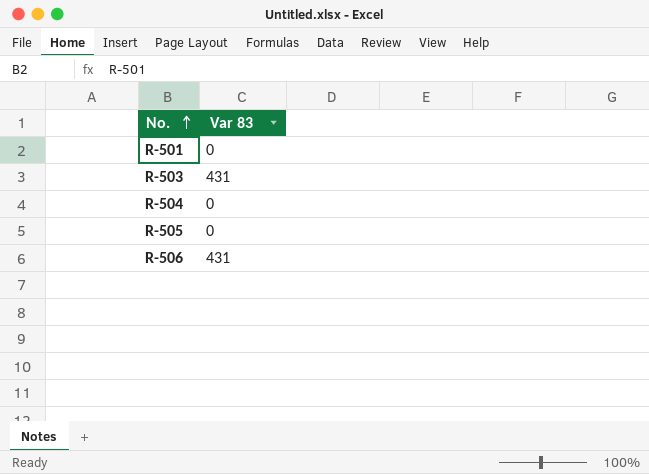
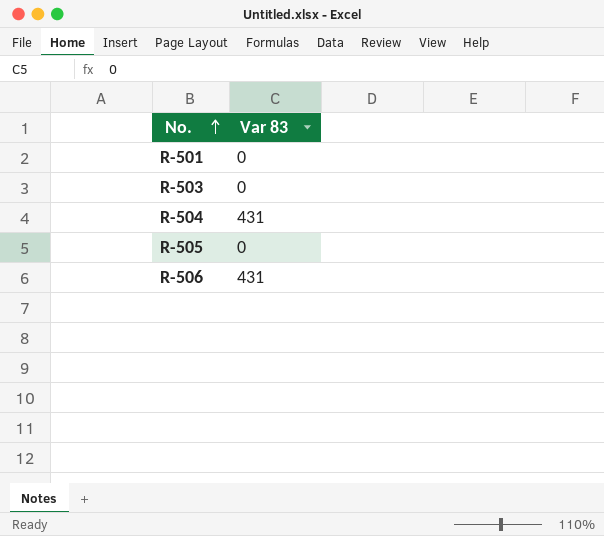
R-503 | Var 83: 431 -> 0
R-504 | Var 83: 0 -> 431

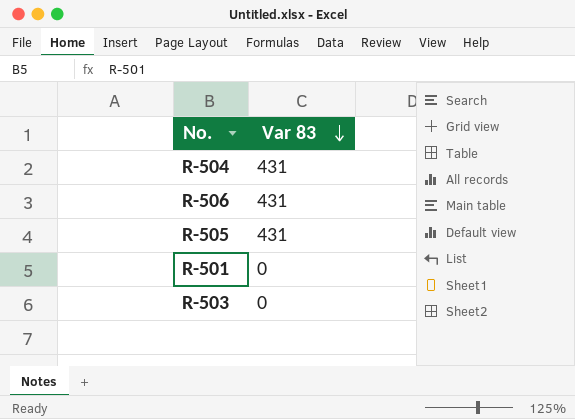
row order: No. ascending -> Var 83 descending
R-505 | Var 83: 0 -> 431

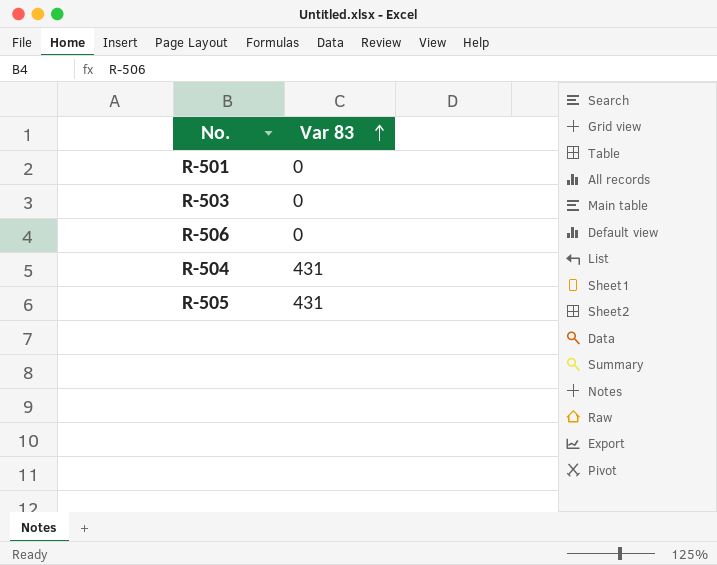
row order: Var 83 descending -> Var 83 ascending
R-506 | Var 83: 431 -> 0

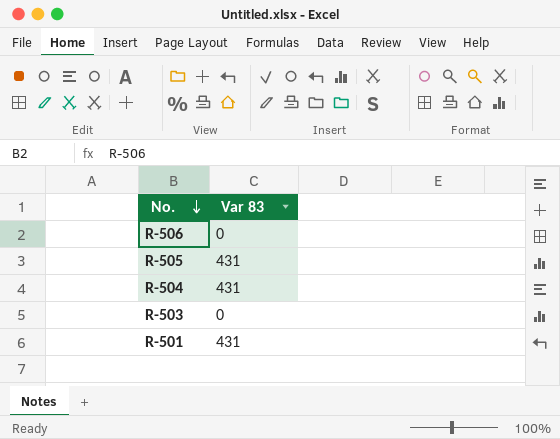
row order: Var 83 ascending -> No. descending
R-501 | Var 83: 0 -> 431

